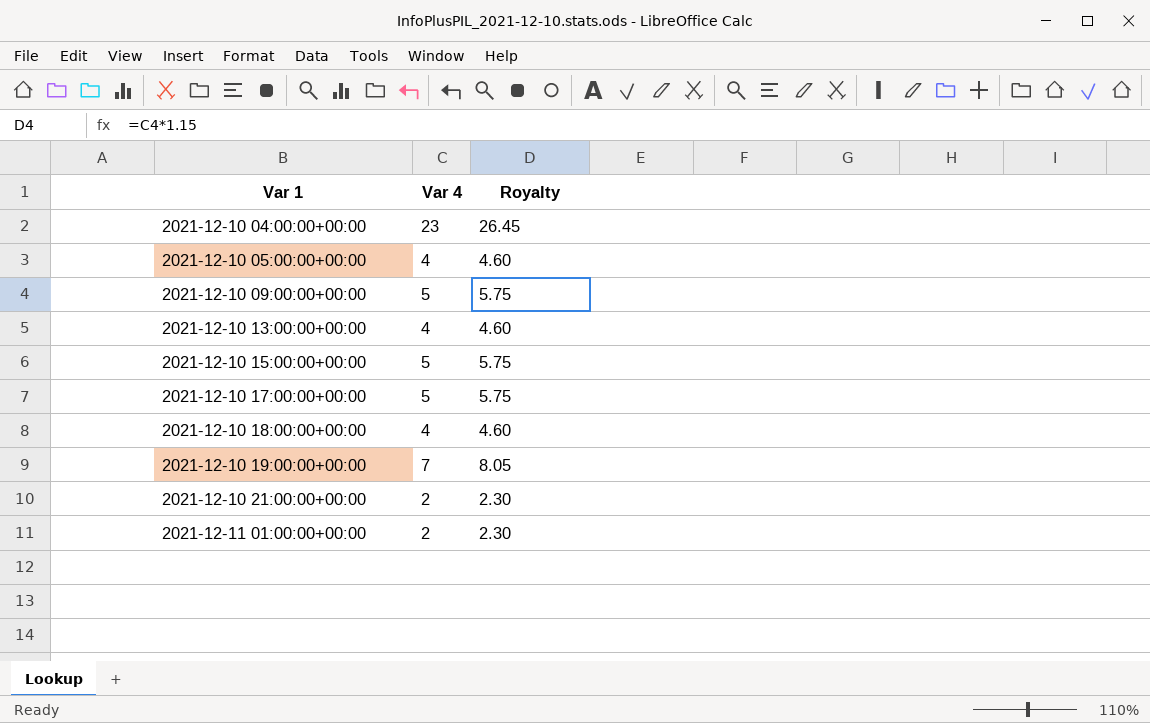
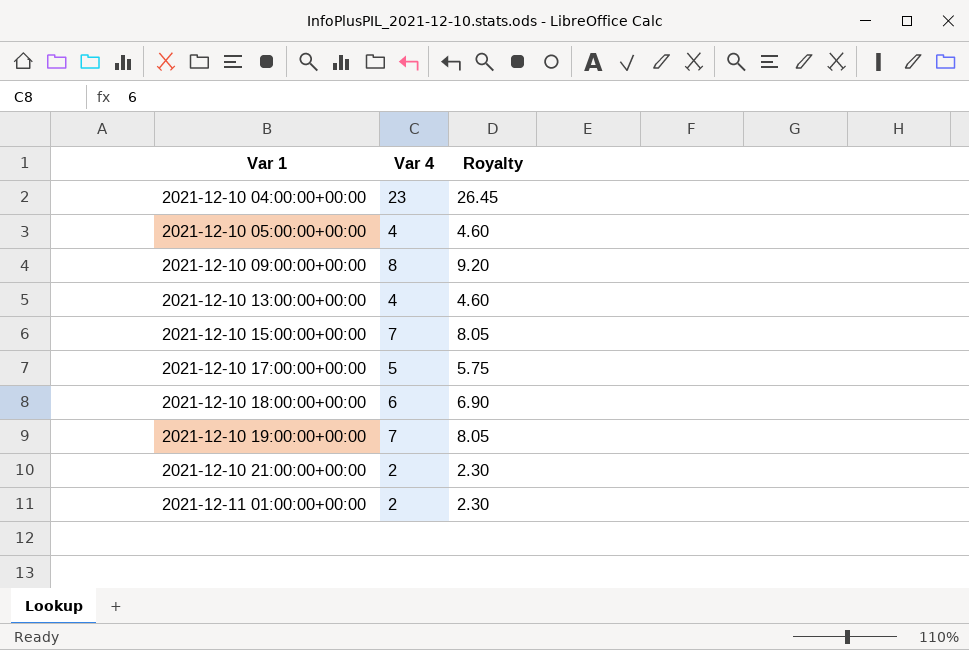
2021-12-10 09:00:00+00:00 | Var 4: 5 -> 8
2021-12-10 09:00:00+00:00 | Royalty: 5.75 -> 9.20
2021-12-10 15:00:00+00:00 | Var 4: 5 -> 7
2021-12-10 15:00:00+00:00 | Royalty: 5.75 -> 8.05
2021-12-10 18:00:00+00:00 | Var 4: 4 -> 6
2021-12-10 18:00:00+00:00 | Royalty: 4.60 -> 6.90

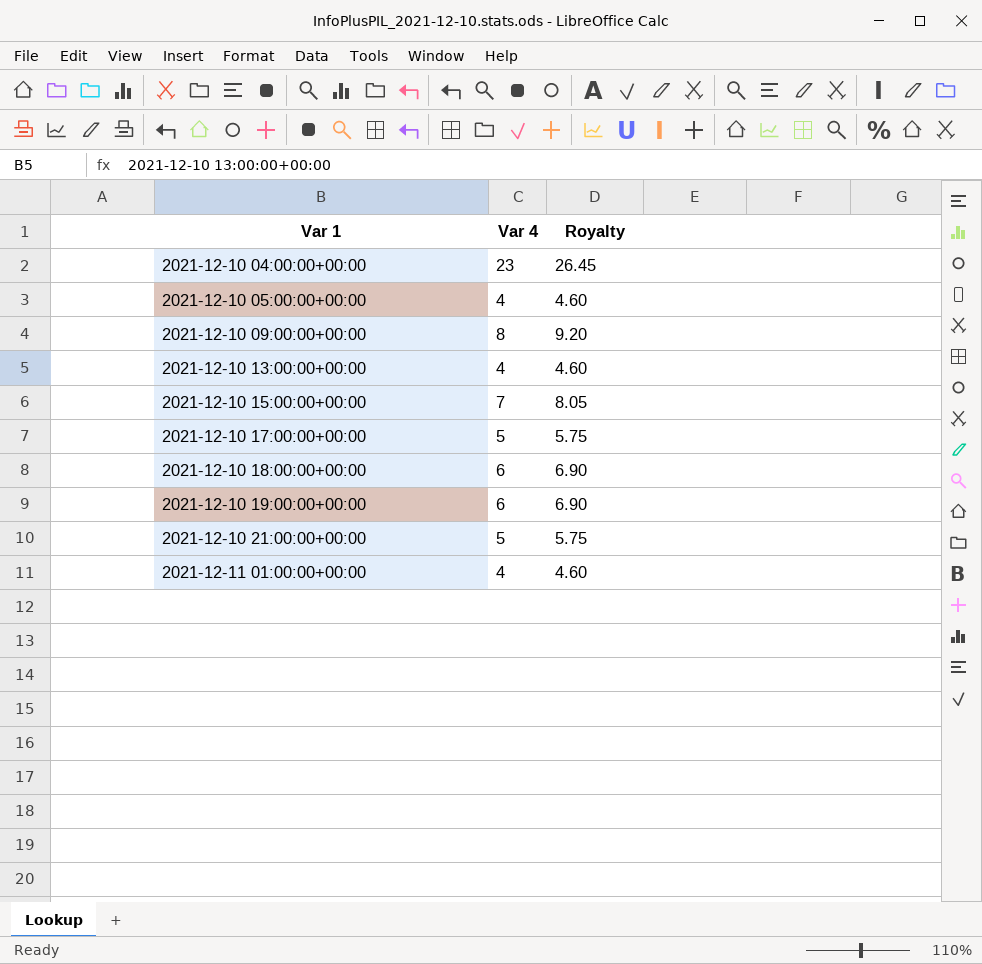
2021-12-10 19:00:00+00:00 | Var 4: 7 -> 6
2021-12-10 19:00:00+00:00 | Royalty: 8.05 -> 6.90
2021-12-10 21:00:00+00:00 | Var 4: 2 -> 5
2021-12-10 21:00:00+00:00 | Royalty: 2.30 -> 5.75
2021-12-11 01:00:00+00:00 | Var 4: 2 -> 4
2021-12-11 01:00:00+00:00 | Royalty: 2.30 -> 4.60

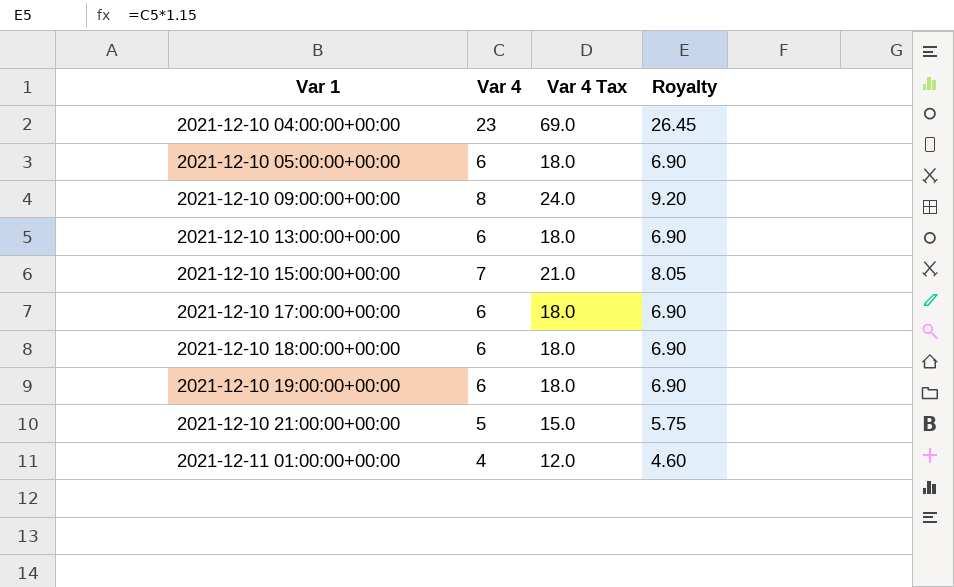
column Var 4 Tax | formula: none -> [Var 4] * 3
2021-12-10 05:00:00+00:00 | Var 4: 4 -> 6
2021-12-10 05:00:00+00:00 | Royalty: 4.60 -> 6.90
2021-12-10 13:00:00+00:00 | Var 4: 4 -> 6
2021-12-10 13:00:00+00:00 | Royalty: 4.60 -> 6.90
2021-12-10 17:00:00+00:00 | Var 4: 5 -> 6
2021-12-10 17:00:00+00:00 | Royalty: 5.75 -> 6.90

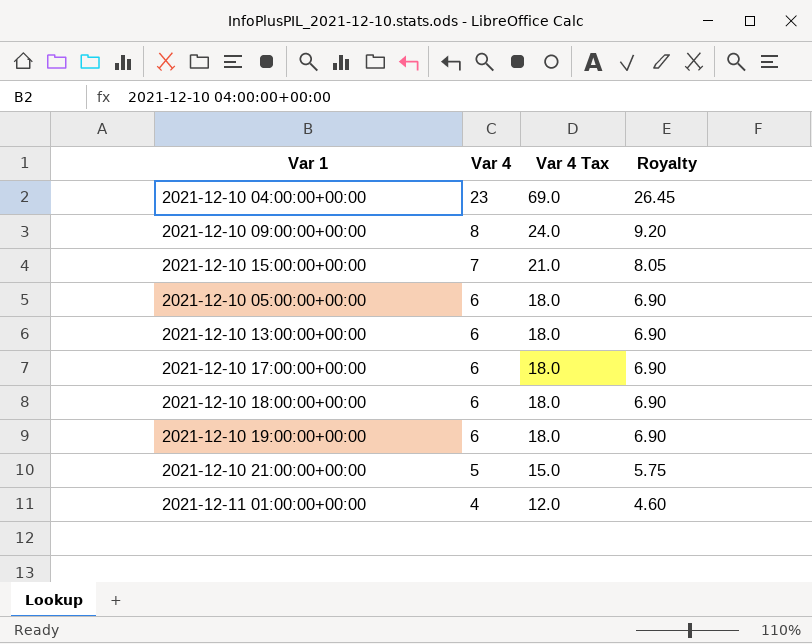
row order: Var 1 ascending -> Var 4 descending

